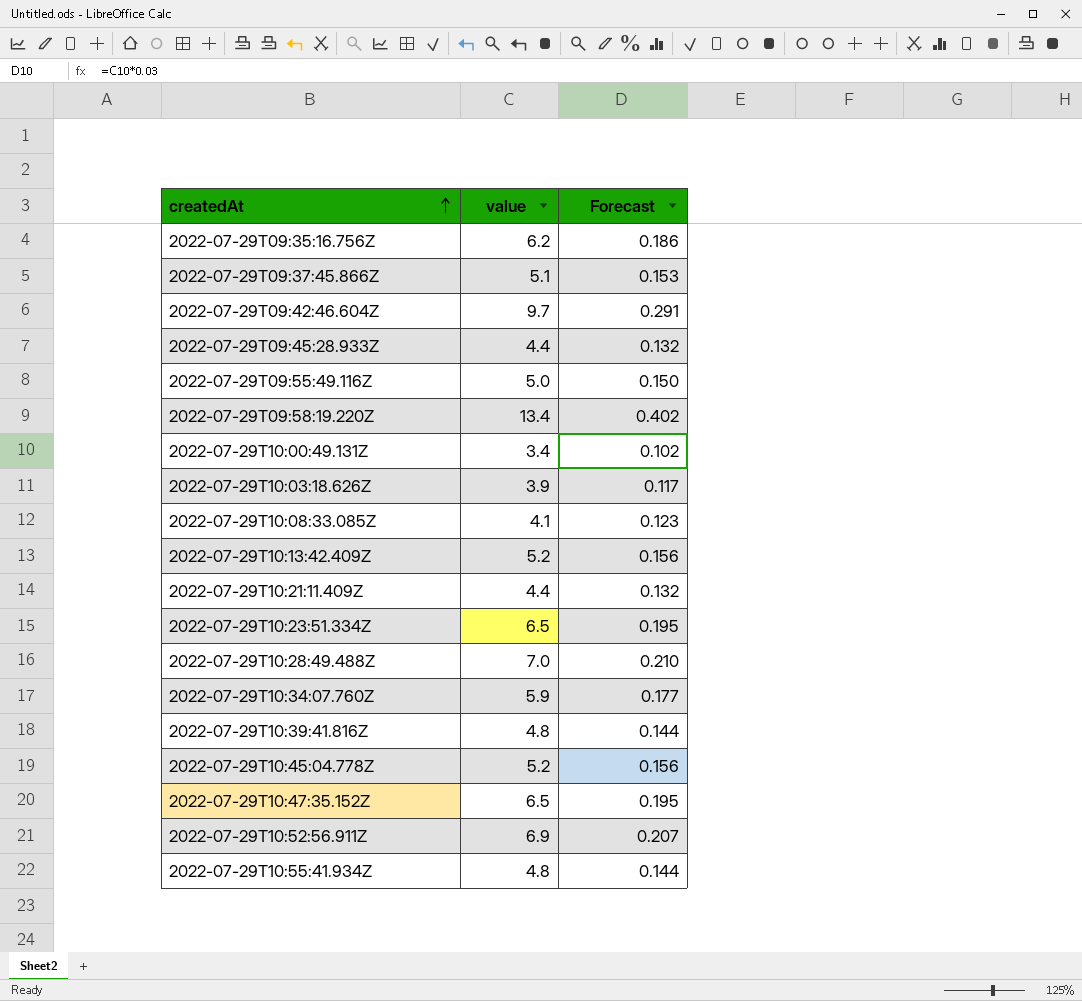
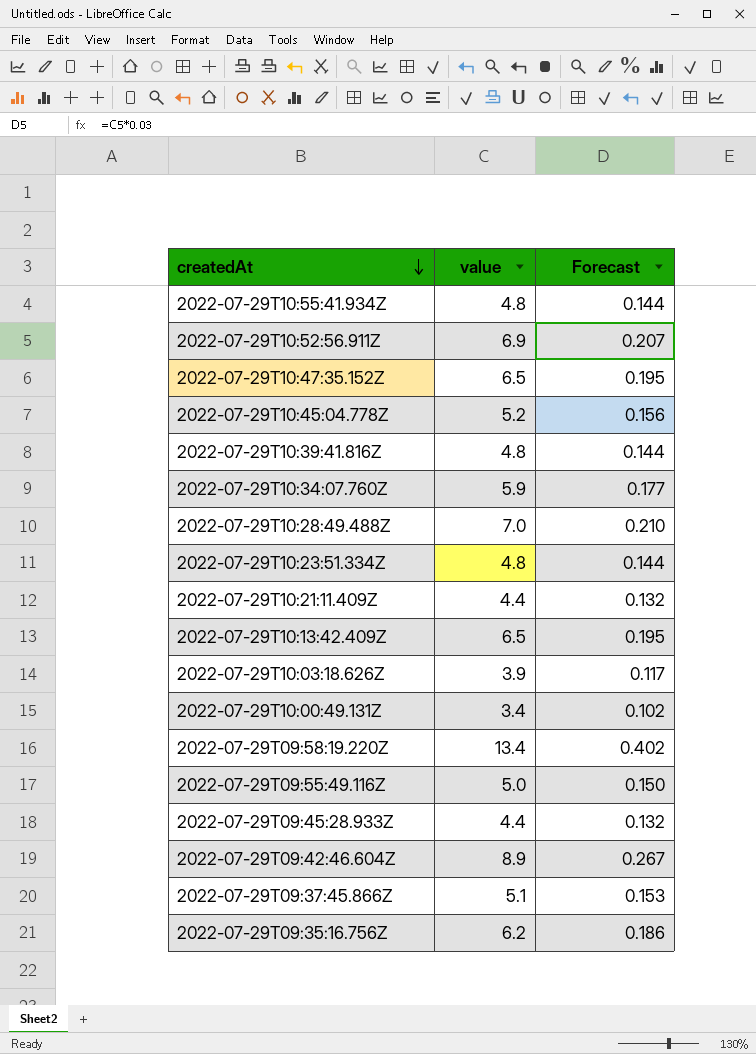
row order: createdAt ascending -> createdAt descending
row 2022-07-29T10:08:33.085Z: 4.1 | 0.123 -> none
2022-07-29T10:23:51.334Z | value: 6.5 -> 4.8
2022-07-29T10:23:51.334Z | Forecast: 0.195 -> 0.144
2022-07-29T10:13:42.409Z | value: 5.2 -> 6.5
2022-07-29T10:13:42.409Z | Forecast: 0.156 -> 0.195
2022-07-29T09:42:46.604Z | value: 9.7 -> 8.9
2022-07-29T09:42:46.604Z | Forecast: 0.291 -> 0.267

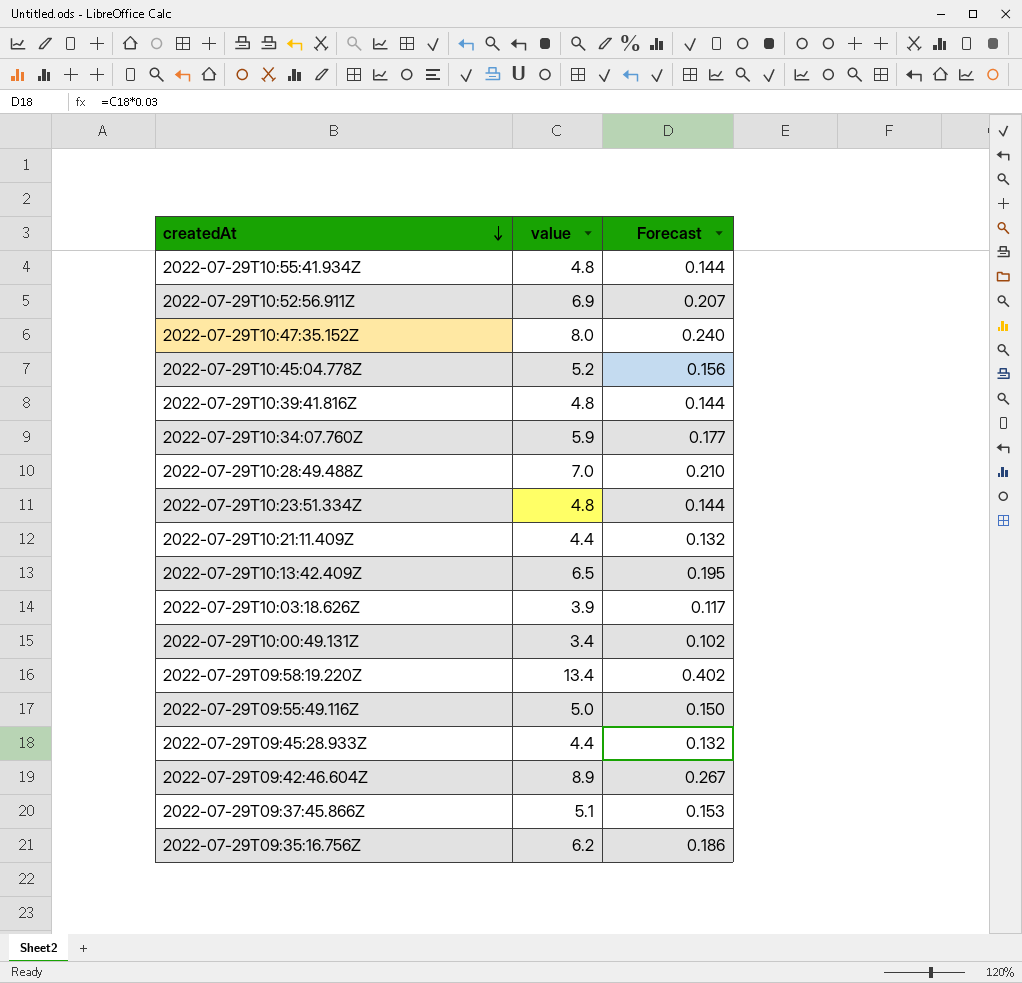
2022-07-29T10:47:35.152Z | value: 6.5 -> 8.0
2022-07-29T10:47:35.152Z | Forecast: 0.195 -> 0.240

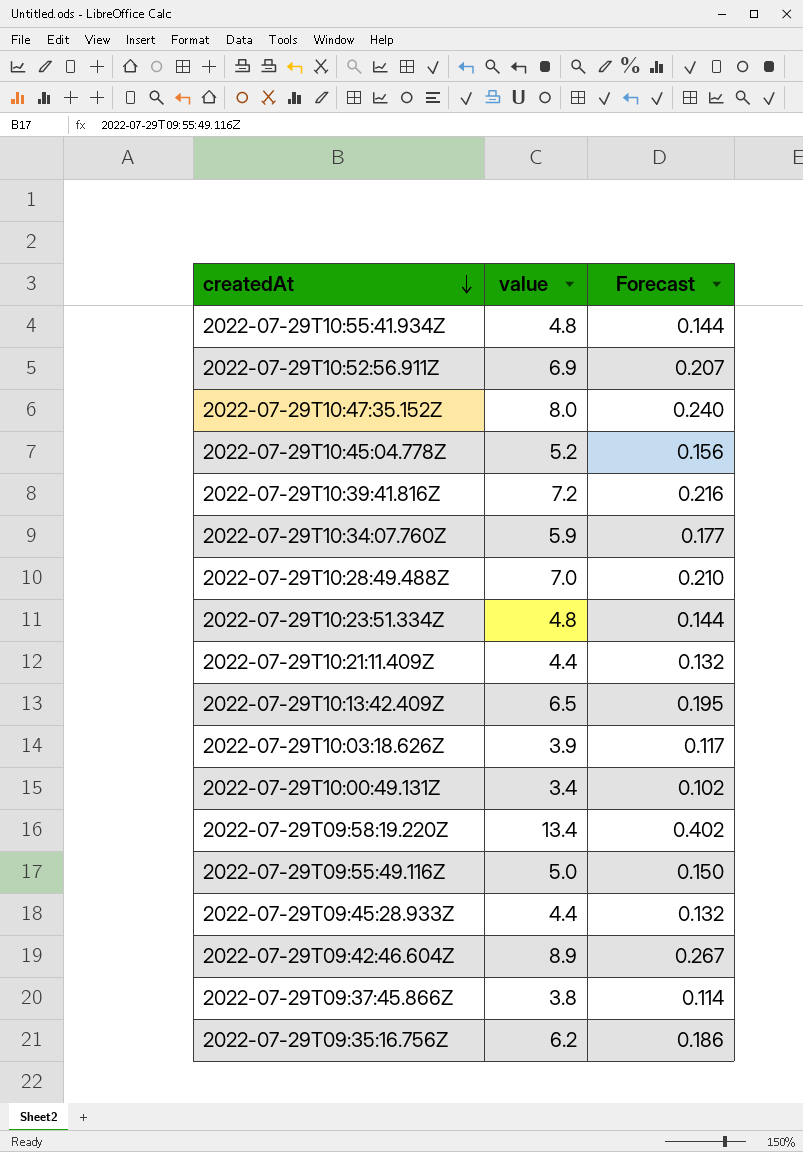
2022-07-29T10:39:41.816Z | value: 4.8 -> 7.2
2022-07-29T10:39:41.816Z | Forecast: 0.144 -> 0.216
2022-07-29T09:37:45.866Z | value: 5.1 -> 3.8
2022-07-29T09:37:45.866Z | Forecast: 0.153 -> 0.114

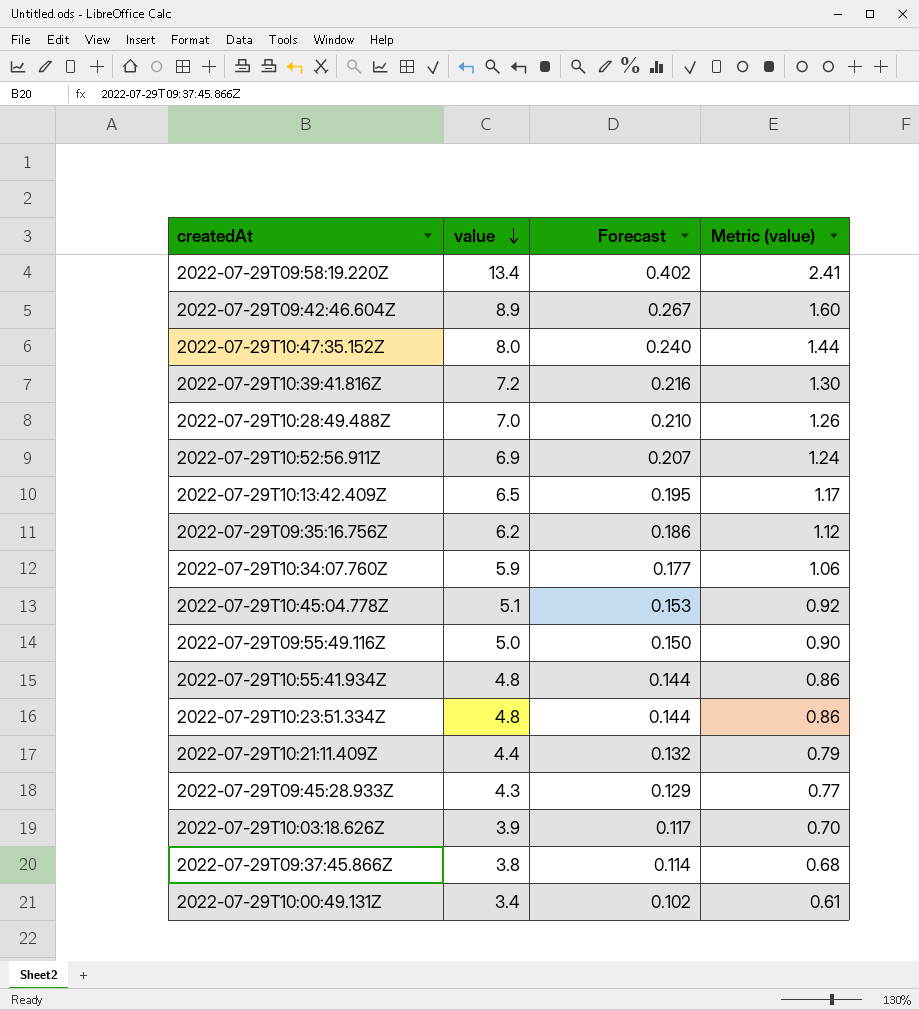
row order: createdAt descending -> value descending
column Metric (value) | formula: none -> [value] * 0.18
2022-07-29T10:45:04.778Z | value: 5.2 -> 5.1
2022-07-29T10:45:04.778Z | Forecast: 0.156 -> 0.153
2022-07-29T09:45:28.933Z | value: 4.4 -> 4.3
2022-07-29T09:45:28.933Z | Forecast: 0.132 -> 0.129

